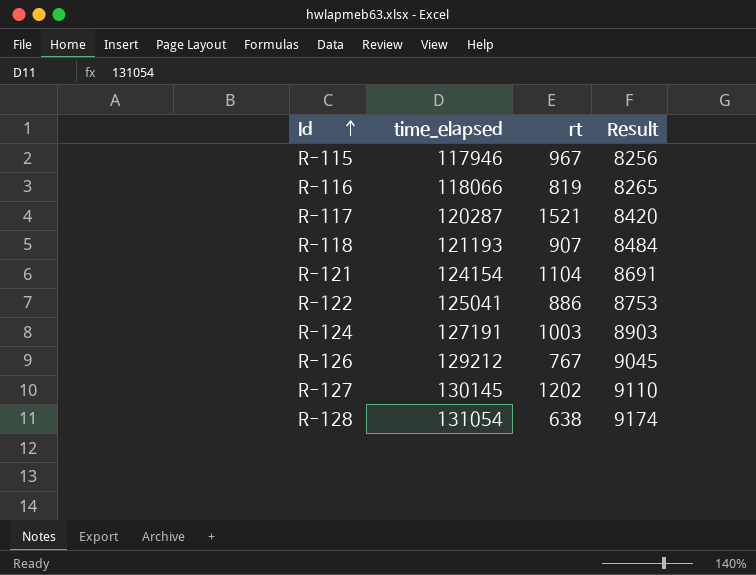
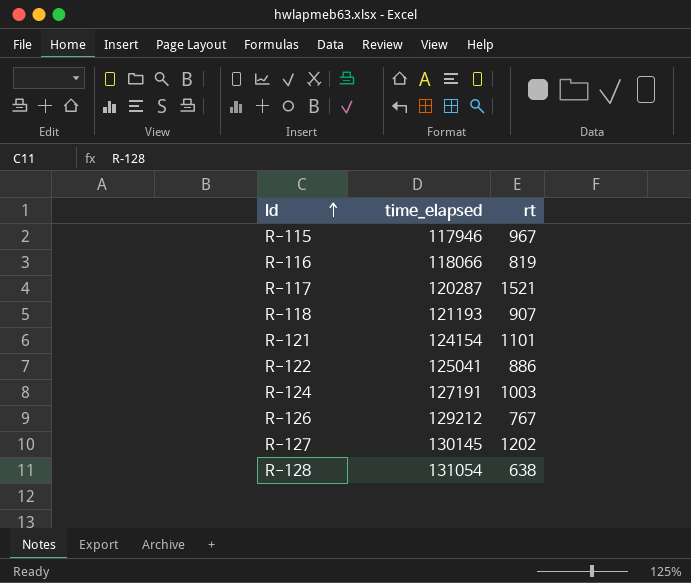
column Result | formula: [time_elapsed] * 0.07 -> none
R-121 | rt: 1104 -> 1101

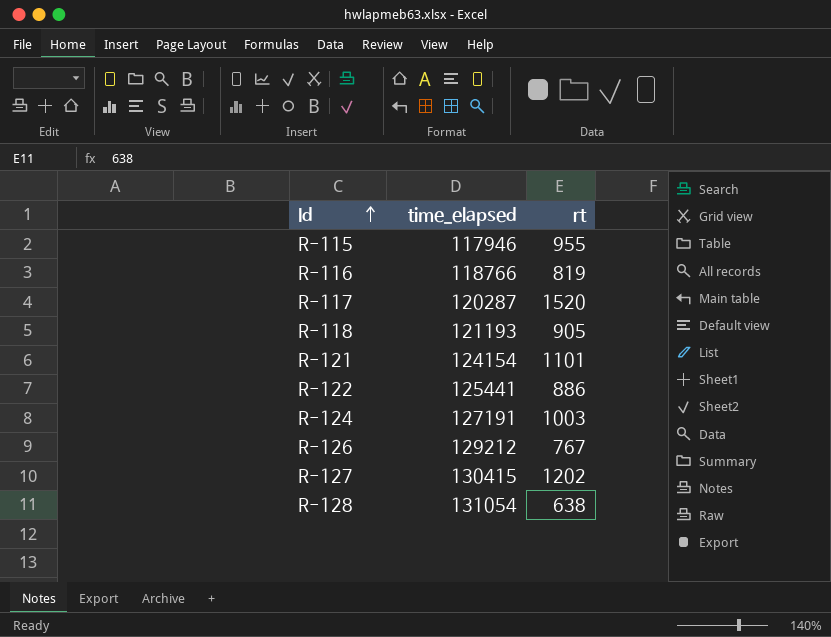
R-115 | rt: 967 -> 955
R-116 | time_elapsed: 118066 -> 118766
R-117 | rt: 1521 -> 1520
R-118 | rt: 907 -> 905
R-122 | time_elapsed: 125041 -> 125441
R-127 | time_elapsed: 130145 -> 130415

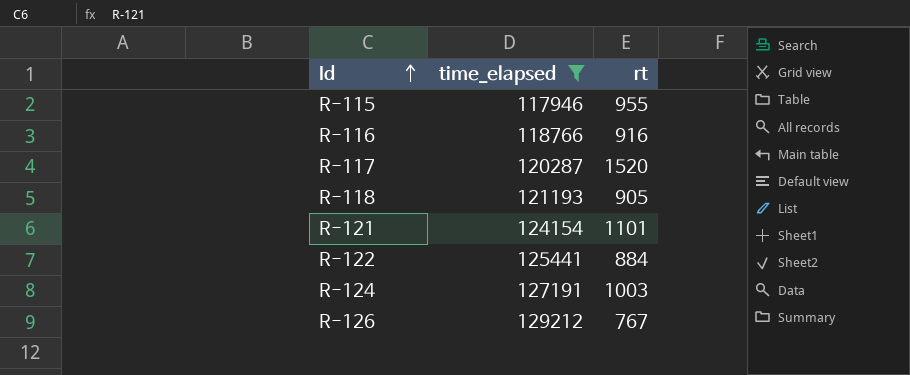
filter: none -> time_elapsed <= 129212
R-116 | rt: 819 -> 916
R-122 | rt: 886 -> 884

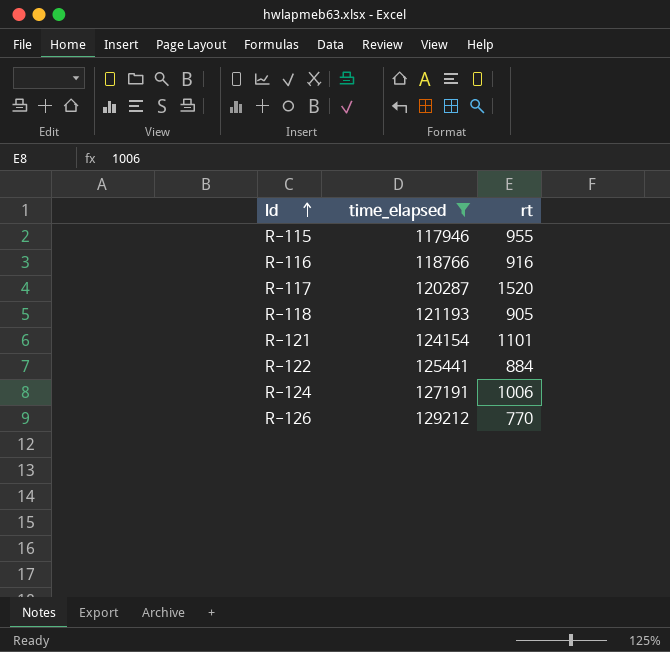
R-124 | rt: 1003 -> 1006
R-126 | rt: 767 -> 770

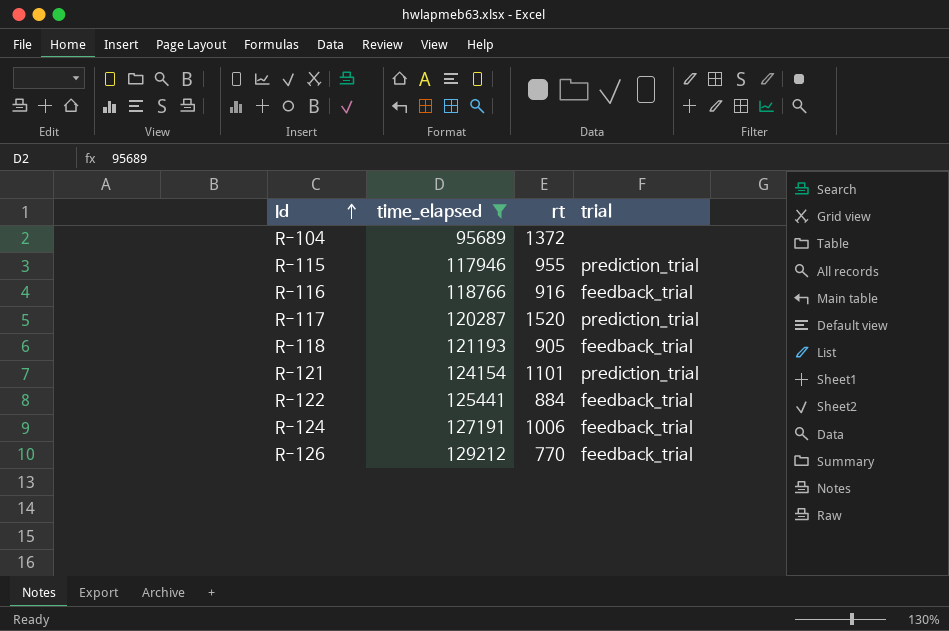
column trial | position: none -> 4
row R-104: none -> 95689 | 1372 | none

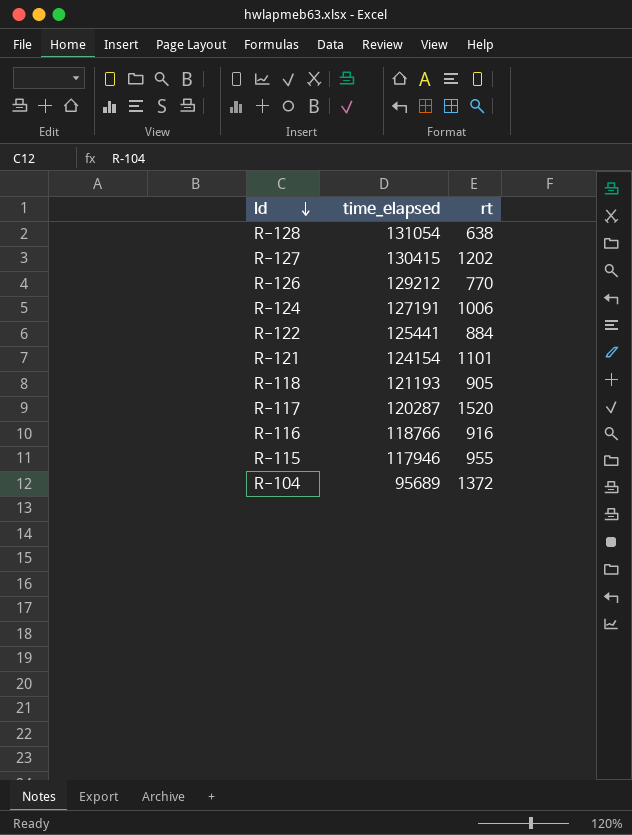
filter: time_elapsed <= 129212 -> none
row order: Id ascending -> Id descending
column trial | position: 4 -> none

